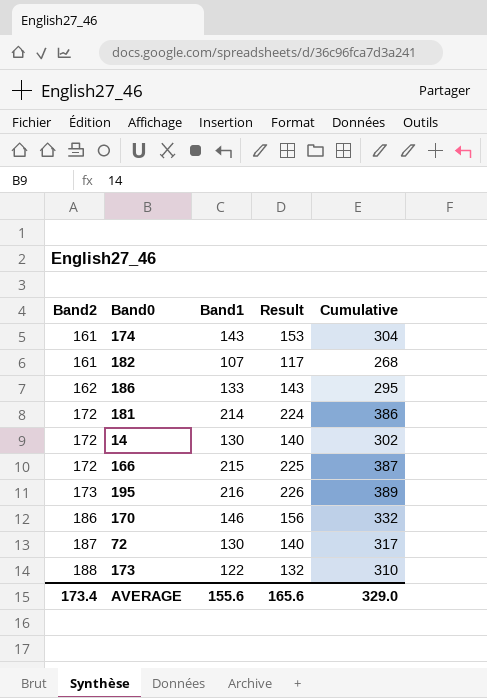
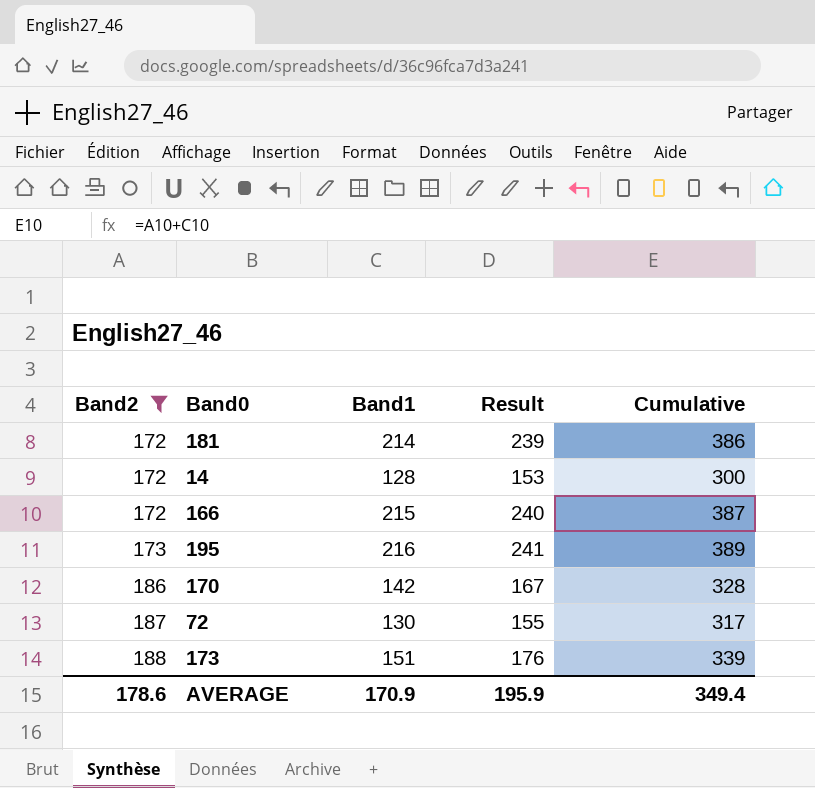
filter: none -> Band2 >= 172
column Result | formula: [Band1] + 10 -> [Band1] + 25
14 | Band1: 130 -> 128
14 | Cumulative: 302 -> 300
170 | Band1: 146 -> 142
170 | Cumulative: 332 -> 328
173 | Band1: 122 -> 151
173 | Cumulative: 310 -> 339
AVERAGE | Band2: 173.4 -> 178.6
AVERAGE | Band1: 155.6 -> 170.9
AVERAGE | Result: 165.6 -> 195.9
AVERAGE | Cumulative: 329.0 -> 349.4

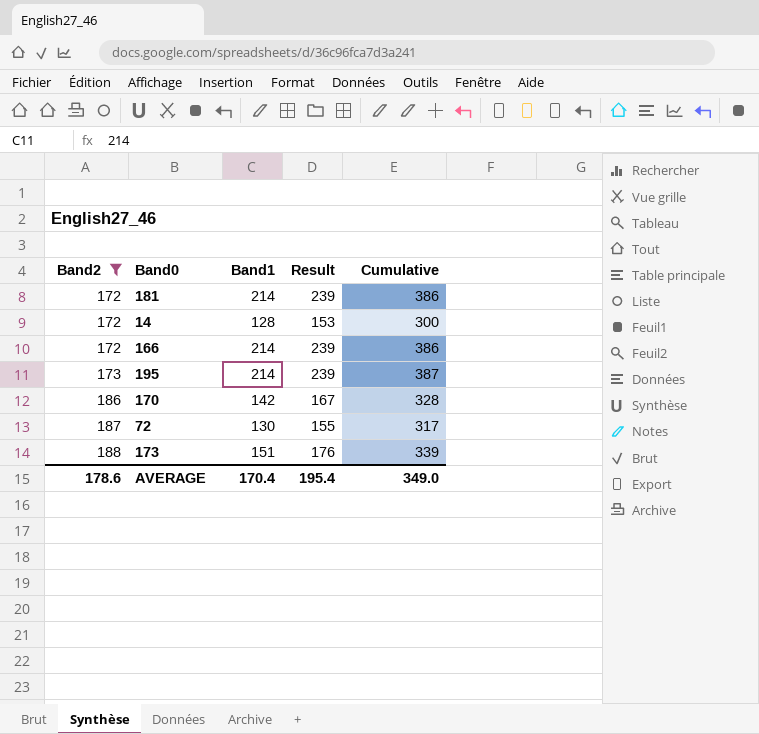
166 | Band1: 215 -> 214
166 | Result: 240 -> 239
166 | Cumulative: 387 -> 386
195 | Band1: 216 -> 214
195 | Result: 241 -> 239
195 | Cumulative: 389 -> 387
AVERAGE | Band1: 170.9 -> 170.4
AVERAGE | Result: 195.9 -> 195.4
AVERAGE | Cumulative: 349.4 -> 349.0

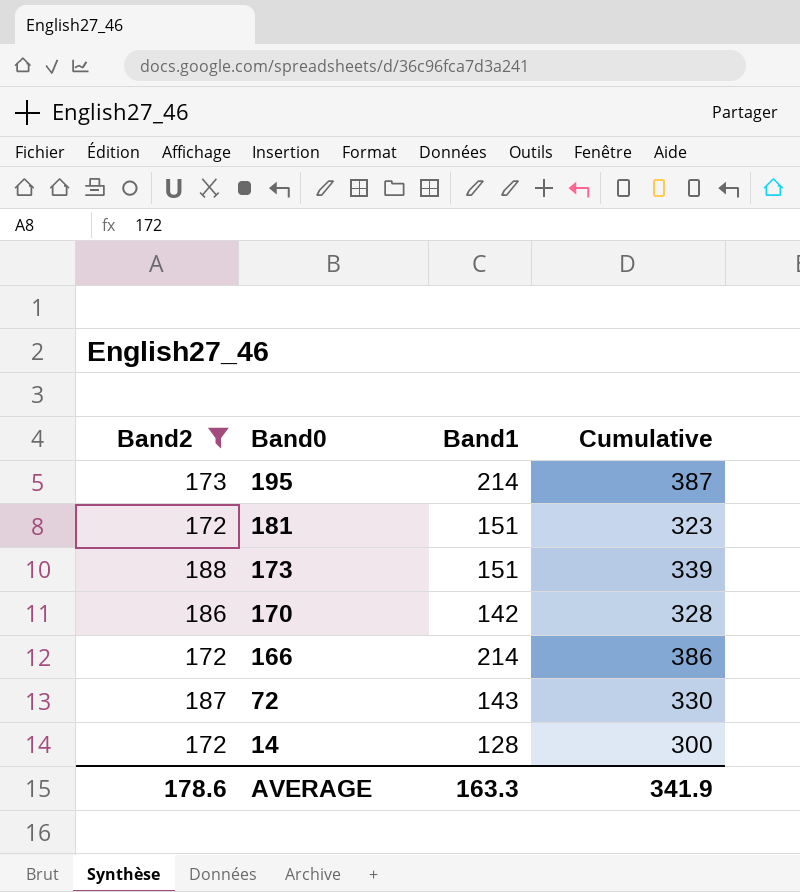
row order: Band2 ascending -> Band0 descending
column Result | formula: [Band1] + 25 -> none
181 | Band1: 214 -> 151
181 | Cumulative: 386 -> 323
72 | Band1: 130 -> 143
72 | Cumulative: 317 -> 330
AVERAGE | Band1: 170.4 -> 163.3
AVERAGE | Cumulative: 349.0 -> 341.9

